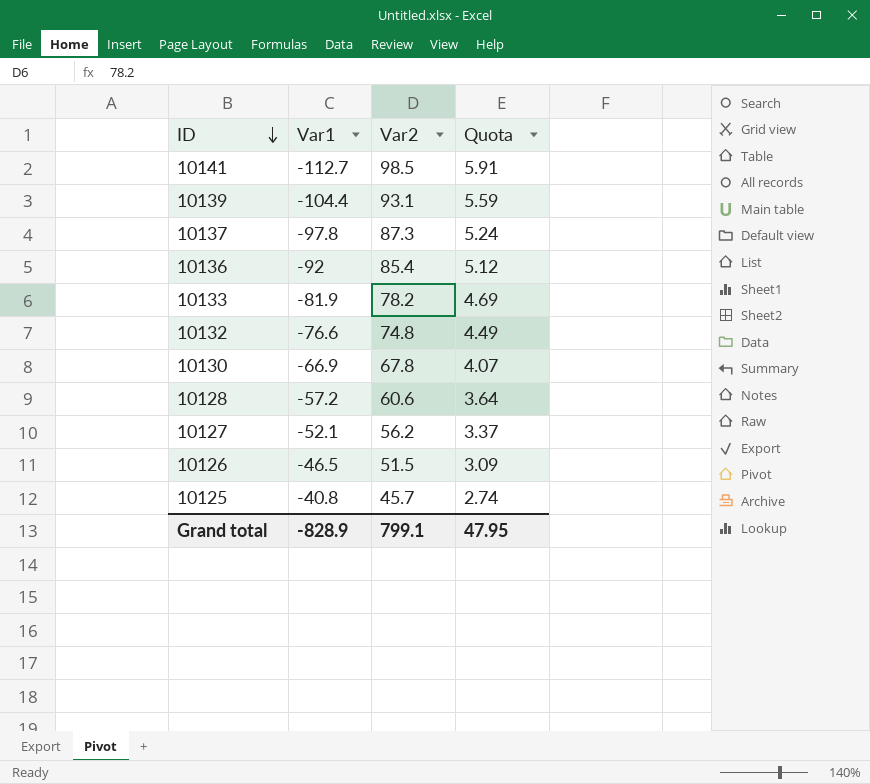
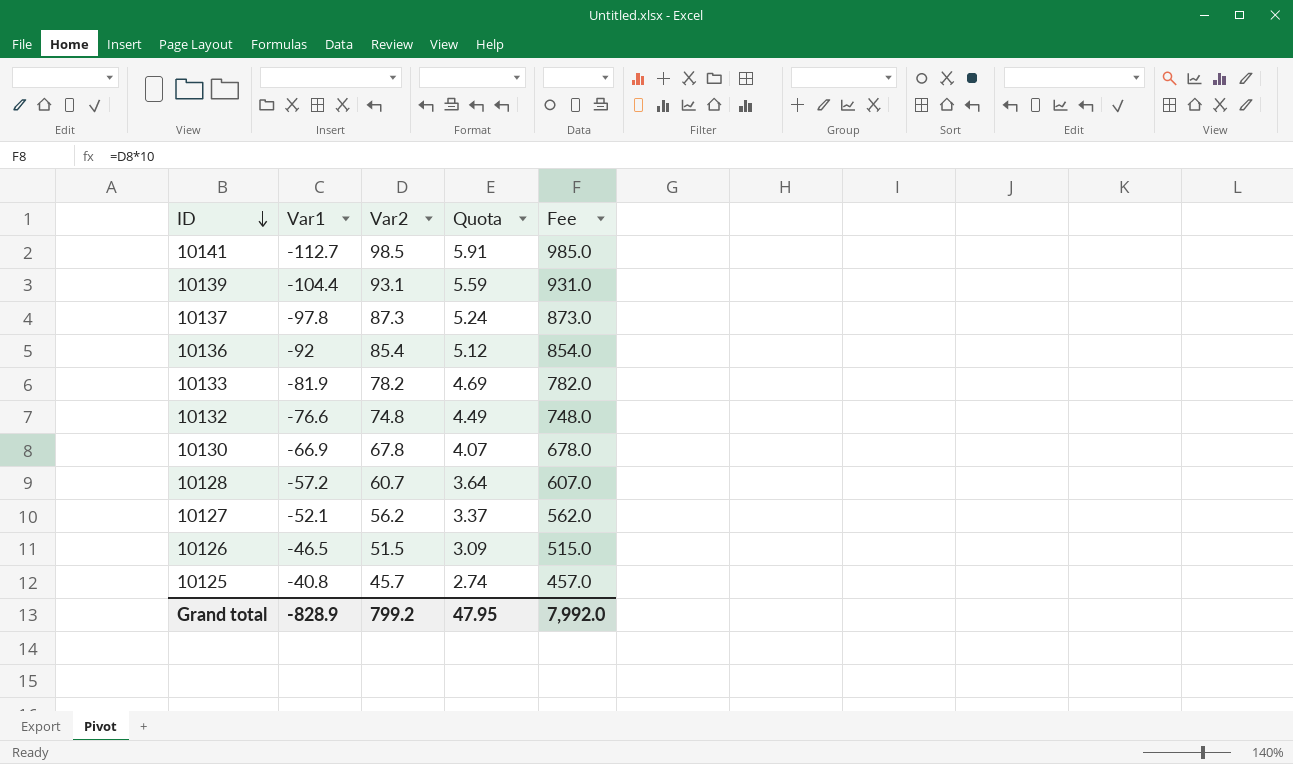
column Fee | formula: none -> [Var2] * 10
10128 | Var2: 60.6 -> 60.7
Grand total | Var2: 799.1 -> 799.2

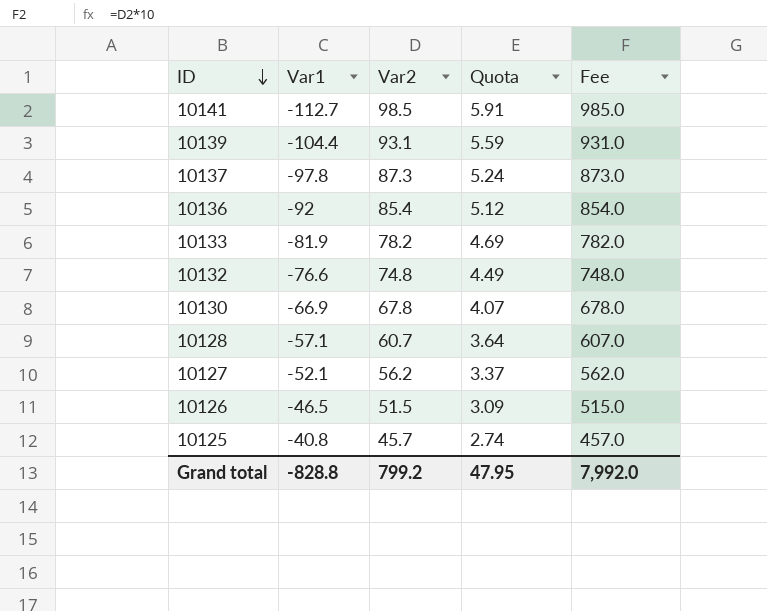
10128 | Var1: -57.2 -> -57.1
Grand total | Var1: -828.9 -> -828.8

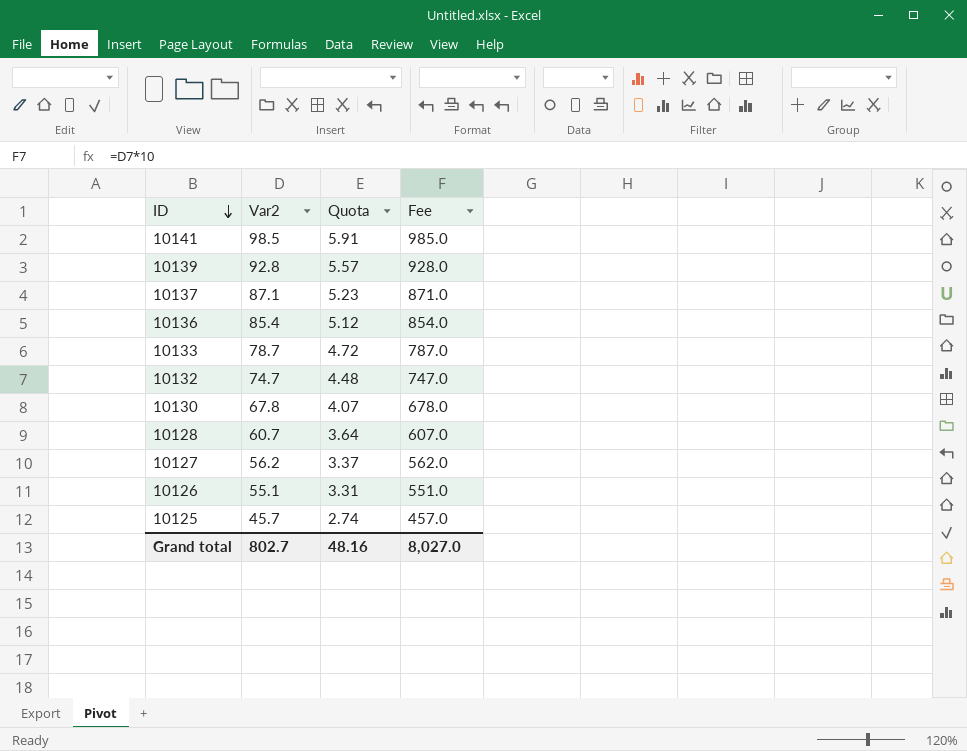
column Var1 | position: 2 -> none
10139 | Var2: 93.1 -> 92.8
10139 | Quota: 5.59 -> 5.57
10139 | Fee: 931.0 -> 928.0
10137 | Var2: 87.3 -> 87.1
10137 | Quota: 5.24 -> 5.23
10137 | Fee: 873.0 -> 871.0
10133 | Var2: 78.2 -> 78.7
10133 | Quota: 4.69 -> 4.72
10133 | Fee: 782.0 -> 787.0
10132 | Var2: 74.8 -> 74.7
10132 | Quota: 4.49 -> 4.48
10132 | Fee: 748.0 -> 747.0
10126 | Var2: 51.5 -> 55.1
10126 | Quota: 3.09 -> 3.31
10126 | Fee: 515.0 -> 551.0
Grand total | Var2: 799.2 -> 802.7
Grand total | Quota: 47.95 -> 48.16
Grand total | Fee: 7,992.0 -> 8,027.0

